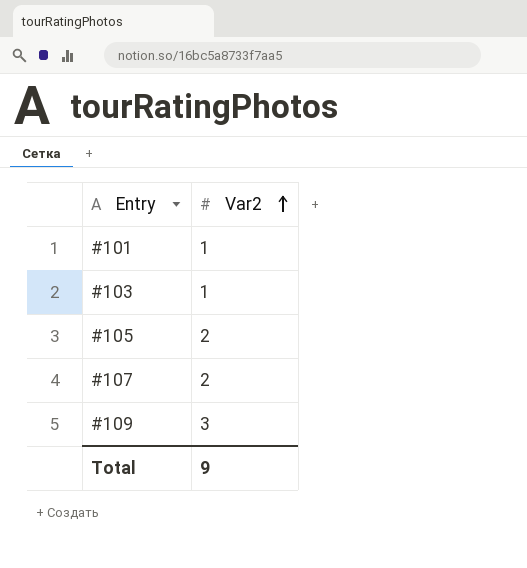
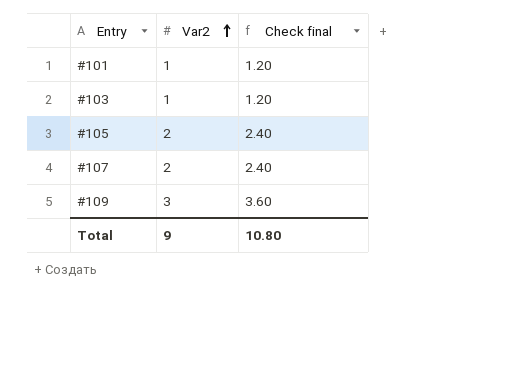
column Check final | formula: none -> [Var2] * 1.2

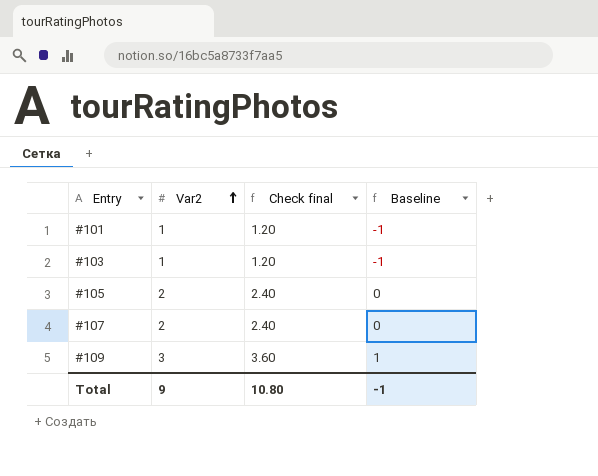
column Baseline | formula: none -> [Var2] - 2

